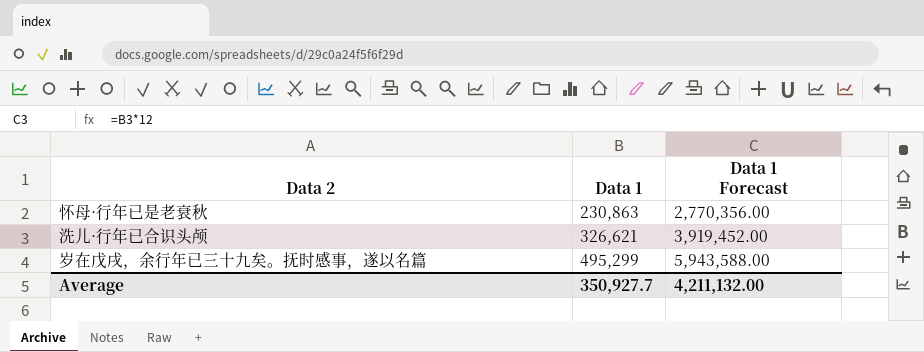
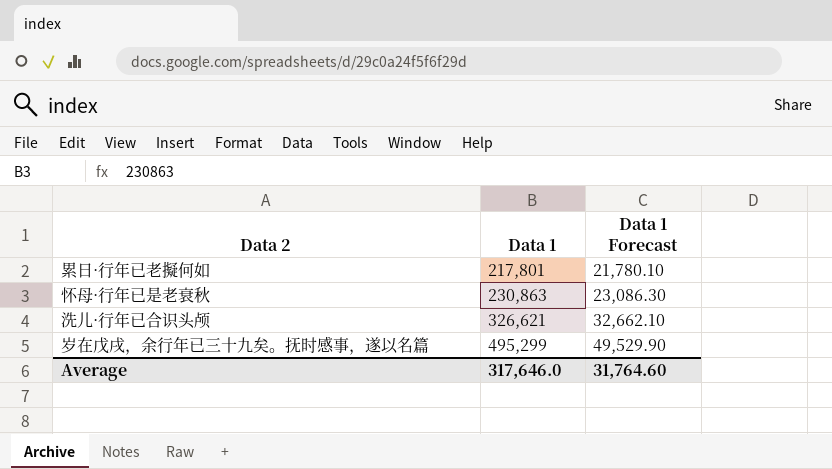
column Data 1 Forecast | formula: [Data 1] * 12 -> [Data 1] * 0.1
row 累日·行年已老擬何如: none -> 217,801 | 21,780.10
Average | Data 1: 350,927.7 -> 317,646.0
Average | Data 1 Forecast: 4,211,132.00 -> 31,764.60

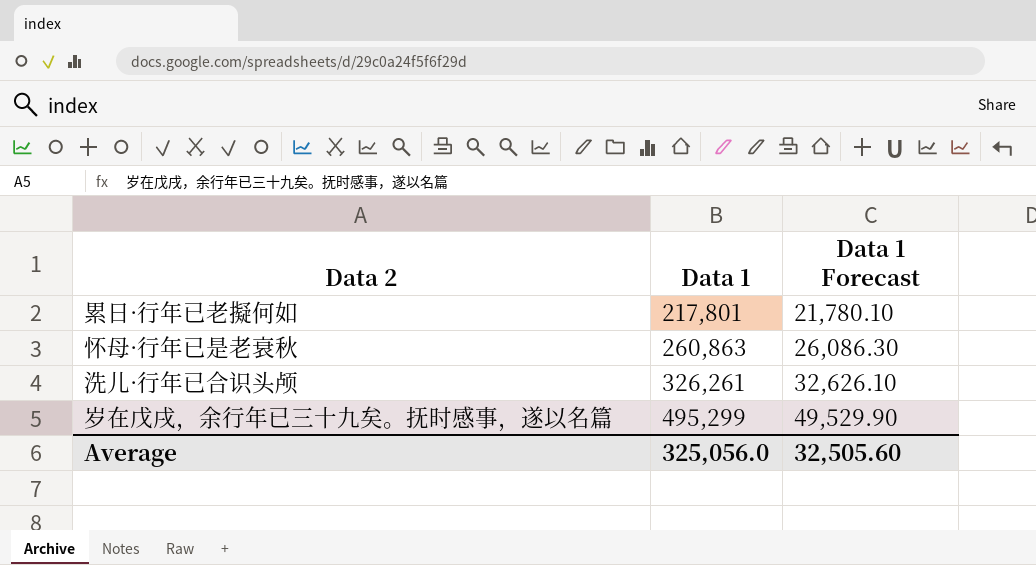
怀母·行年已是老衰秋 | Data 1: 230,863 -> 260,863
怀母·行年已是老衰秋 | Data 1 Forecast: 23,086.30 -> 26,086.30
洗儿·行年已合识头颅 | Data 1: 326,621 -> 326,261
洗儿·行年已合识头颅 | Data 1 Forecast: 32,662.10 -> 32,626.10
Average | Data 1: 317,646.0 -> 325,056.0
Average | Data 1 Forecast: 31,764.60 -> 32,505.60

